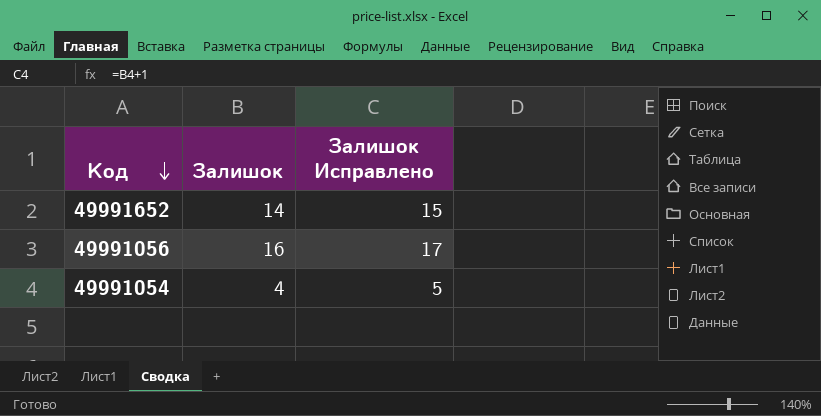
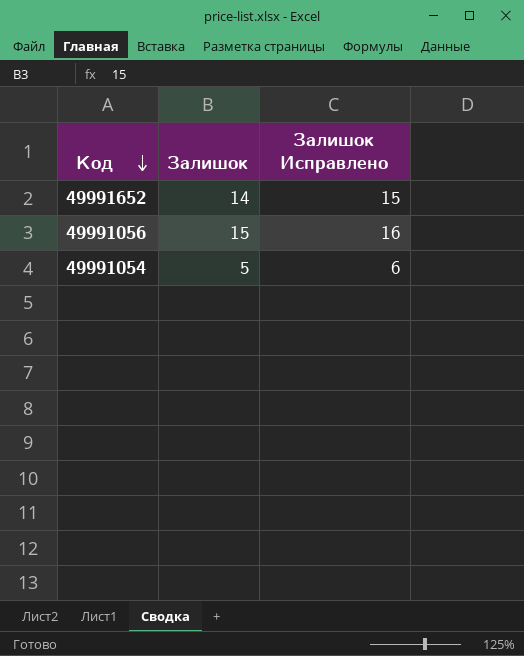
49991056 | Залишок: 16 -> 15
49991056 | Залишок Исправлено: 17 -> 16
49991054 | Залишок: 4 -> 5
49991054 | Залишок Исправлено: 5 -> 6

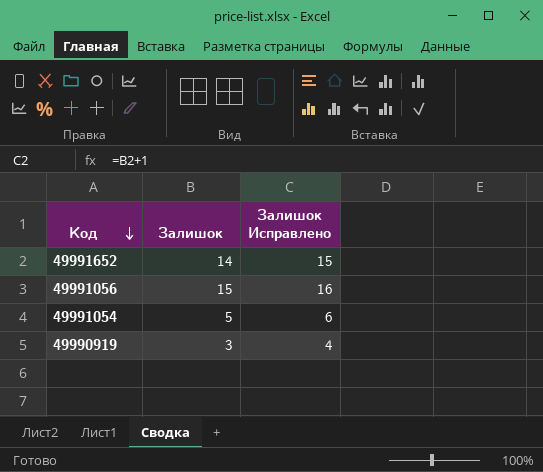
row 49990919: none -> 3 | 4

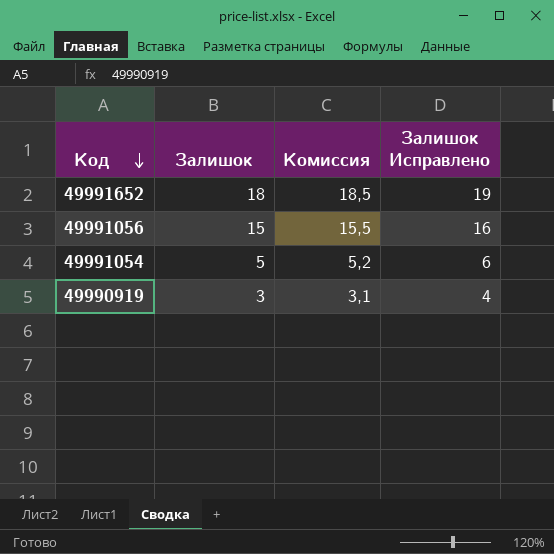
column Комиссия | formula: none -> [Залишок] * 1,03
49991652 | Залишок: 14 -> 18
49991652 | Залишок Исправлено: 15 -> 19

